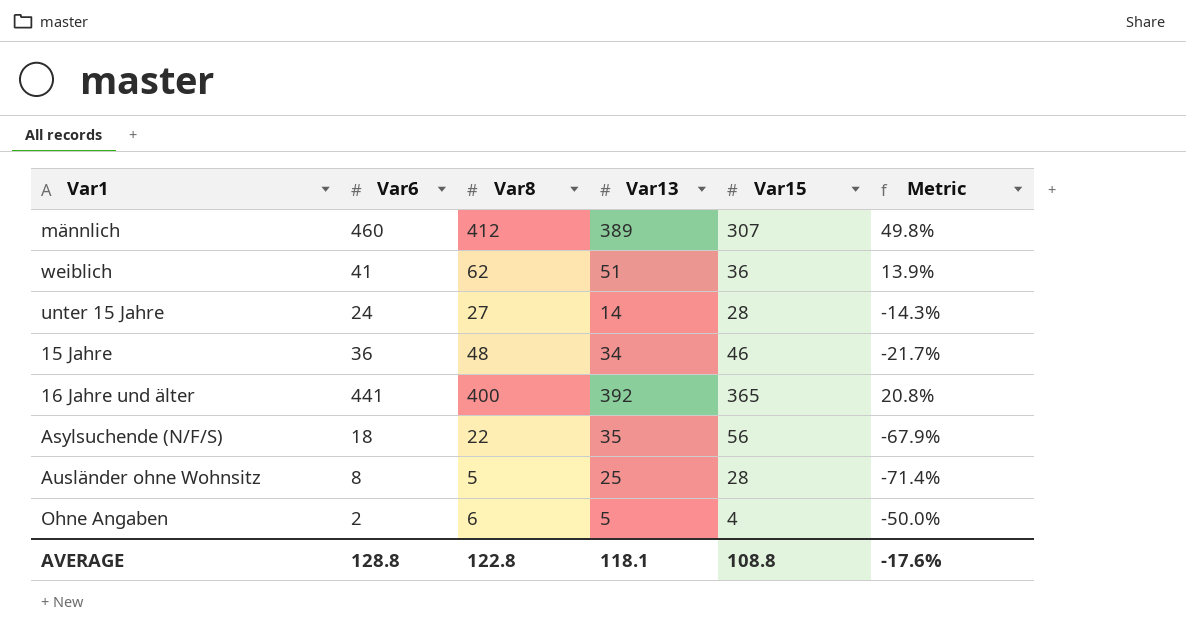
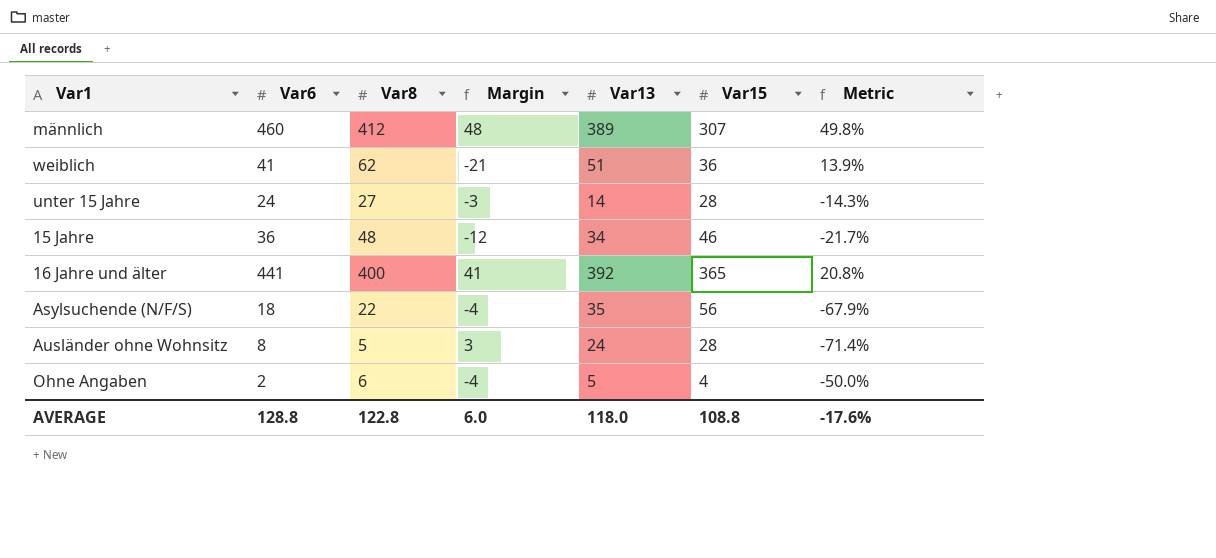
column Margin | formula: none -> [Var6] - [Var8]
Ausländer ohne Wohnsitz | Var13: 25 -> 24
AVERAGE | Var13: 118.1 -> 118.0

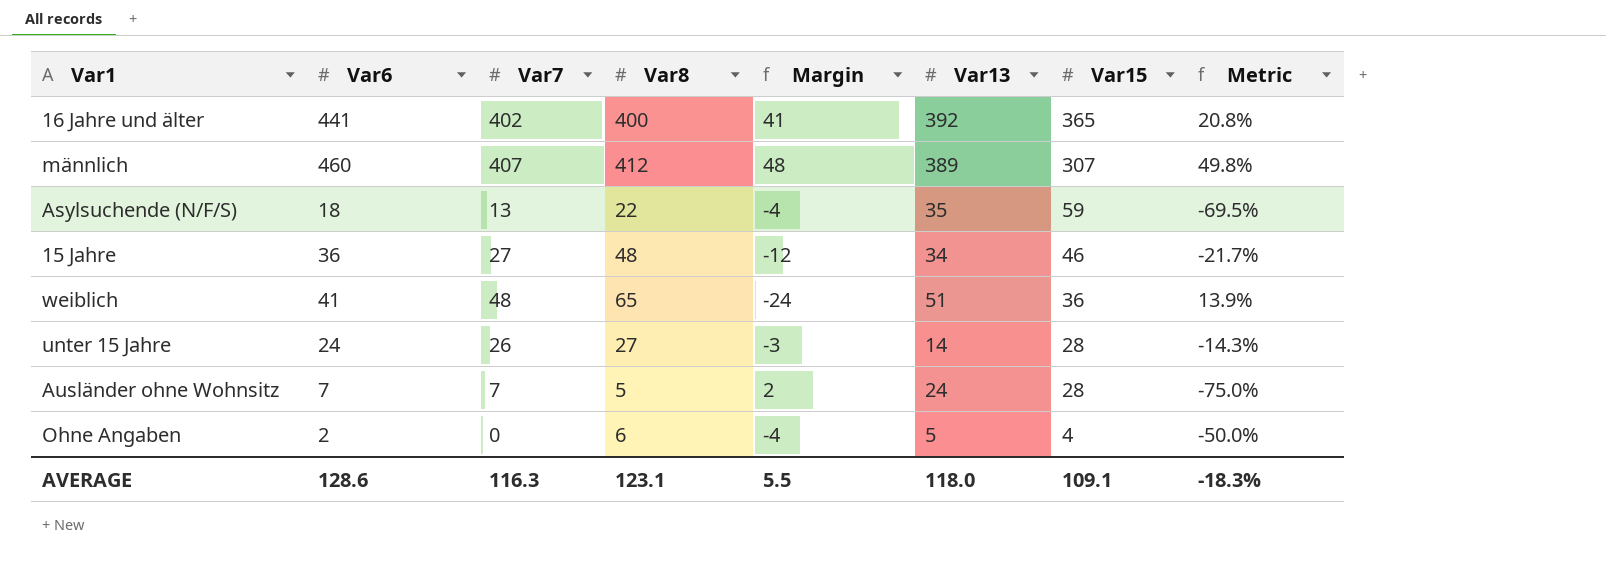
row order: none -> Var15 descending
column Var7 | position: none -> 3
Asylsuchende (N/F/S) | Var15: 56 -> 59
Asylsuchende (N/F/S) | Metric: -67.9% -> -69.5%
weiblich | Var8: 62 -> 65
weiblich | Margin: -21 -> -24
Ausländer ohne Wohnsitz | Var6: 8 -> 7
Ausländer ohne Wohnsitz | Margin: 3 -> 2
Ausländer ohne Wohnsitz | Metric: -71.4% -> -75.0%
AVERAGE | Var6: 128.8 -> 128.6
AVERAGE | Var8: 122.8 -> 123.1
AVERAGE | Margin: 6.0 -> 5.5
AVERAGE | Var15: 108.8 -> 109.1
AVERAGE | Metric: -17.6% -> -18.3%

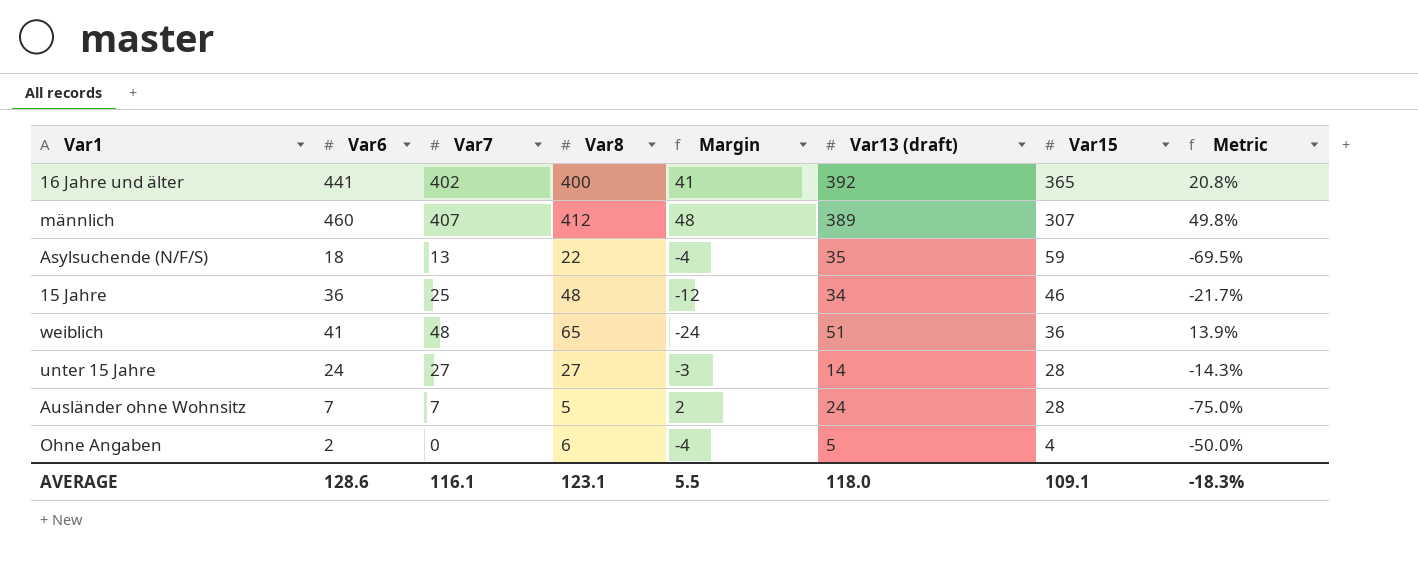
column name: Var13 -> Var13 (draft)
15 Jahre | Var7: 27 -> 25
unter 15 Jahre | Var7: 26 -> 27
AVERAGE | Var7: 116.3 -> 116.1

